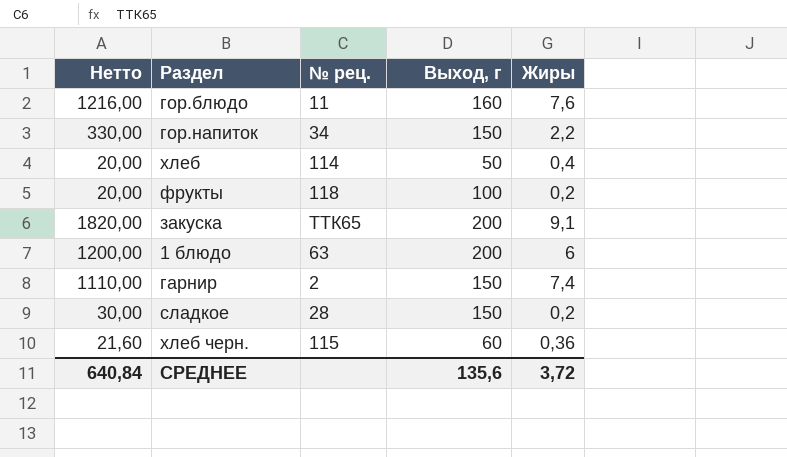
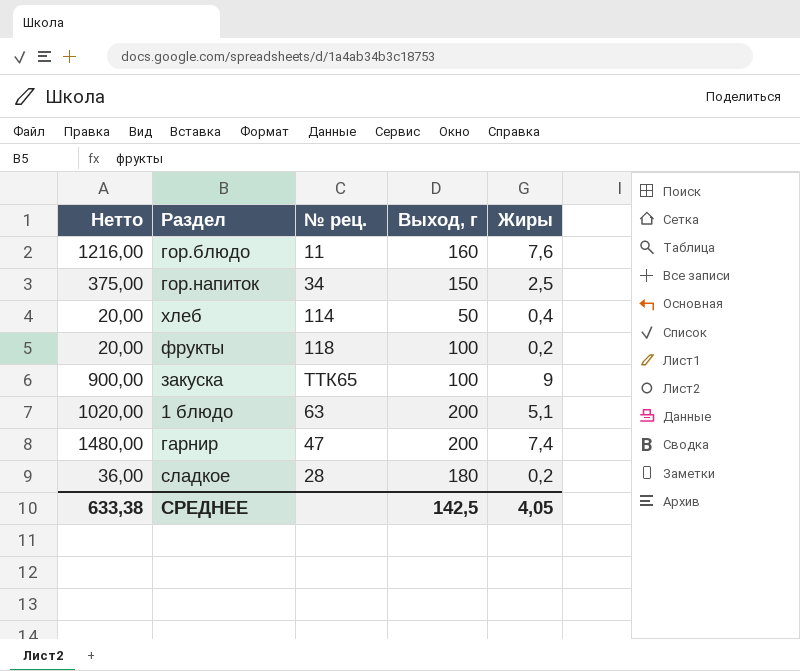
row хлеб черн.: 21,60 | 115 | 60 | 0,36 -> none
гор.напиток | Нетто: 330,00 -> 375,00
гор.напиток | Жиры: 2,2 -> 2,5
закуска | Нетто: 1820,00 -> 900,00
закуска | Выход, г: 200 -> 100
закуска | Жиры: 9,1 -> 9
1 блюдо | Нетто: 1200,00 -> 1020,00
1 блюдо | Жиры: 6 -> 5,1
гарнир | Нетто: 1110,00 -> 1480,00
гарнир | № рец.: 2 -> 47
гарнир | Выход, г: 150 -> 200
сладкое | Нетто: 30,00 -> 36,00
сладкое | Выход, г: 150 -> 180
СРЕДНЕЕ | Нетто: 640,84 -> 633,38
СРЕДНЕЕ | Выход, г: 135,6 -> 142,5
СРЕДНЕЕ | Жиры: 3,72 -> 4,05

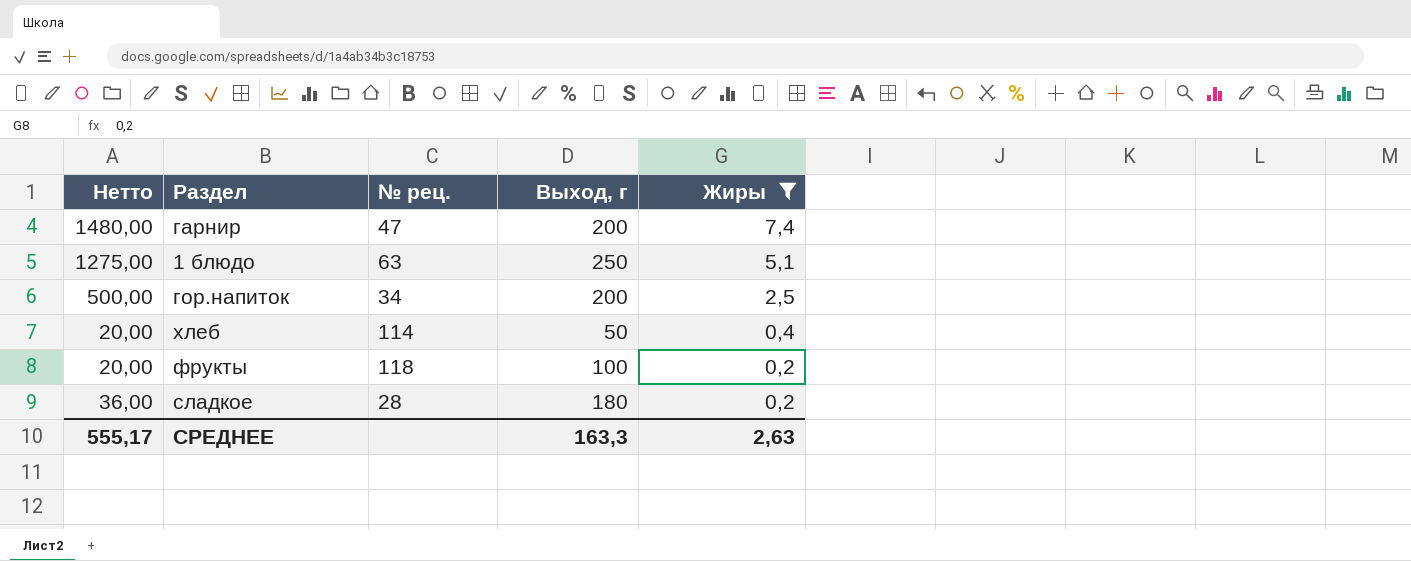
filter: none -> Жиры <= 7,4
row order: none -> Жиры descending
1 блюдо | Нетто: 1020,00 -> 1275,00
1 блюдо | Выход, г: 200 -> 250
гор.напиток | Нетто: 375,00 -> 500,00
гор.напиток | Выход, г: 150 -> 200
СРЕДНЕЕ | Нетто: 633,38 -> 555,17
СРЕДНЕЕ | Выход, г: 142,5 -> 163,3
СРЕДНЕЕ | Жиры: 4,05 -> 2,63

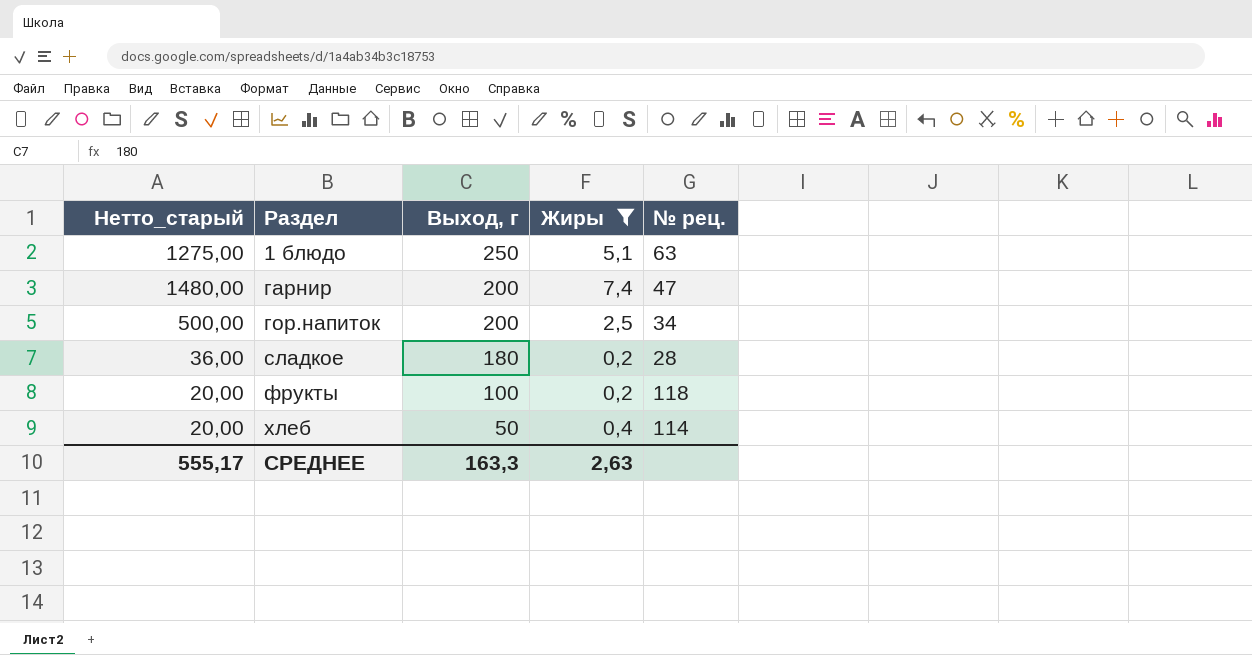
row order: Жиры descending -> Раздел ascending
column name: Нетто -> Нетто_старый
column № рец. | position: 3 -> 5

